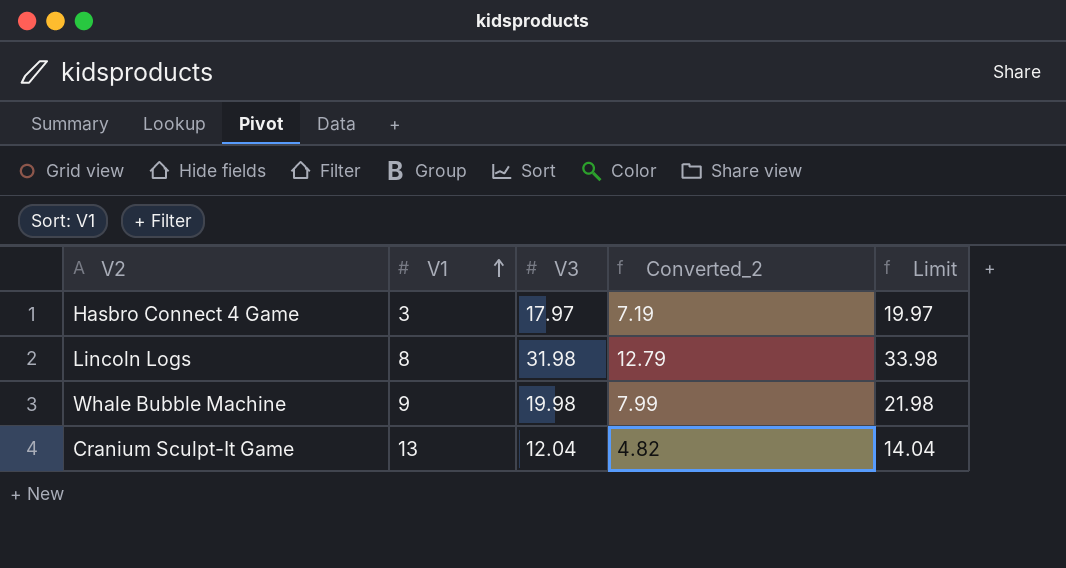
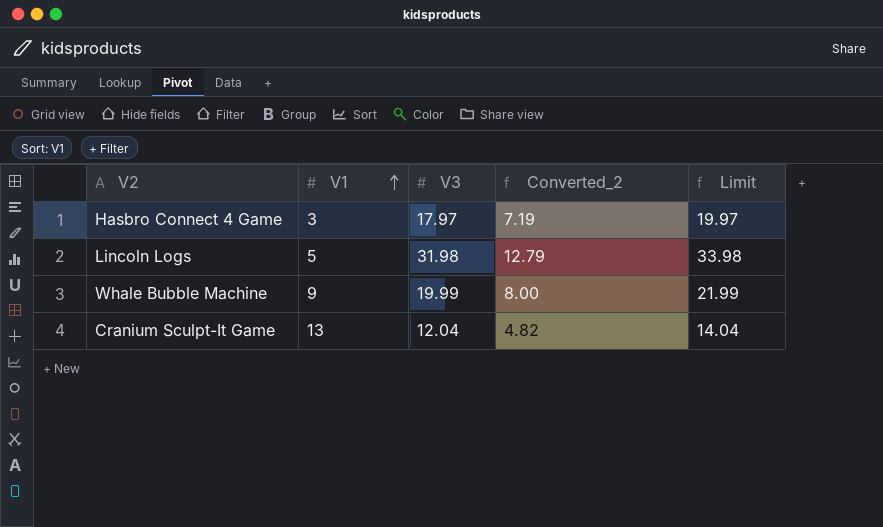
Lincoln Logs | V1: 8 -> 5
Whale Bubble Machine | V3: 19.98 -> 19.99
Whale Bubble Machine | Converted_2: 7.99 -> 8.00
Whale Bubble Machine | Limit: 21.98 -> 21.99

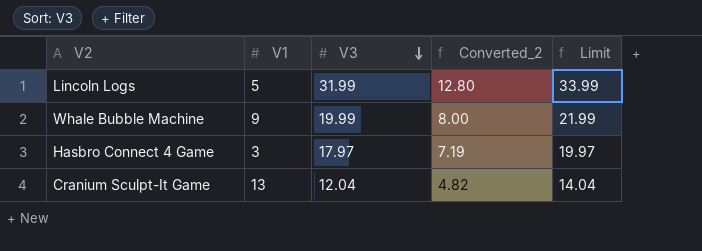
row order: V1 ascending -> V3 descending
Lincoln Logs | V3: 31.98 -> 31.99
Lincoln Logs | Converted_2: 12.79 -> 12.80
Lincoln Logs | Limit: 33.98 -> 33.99

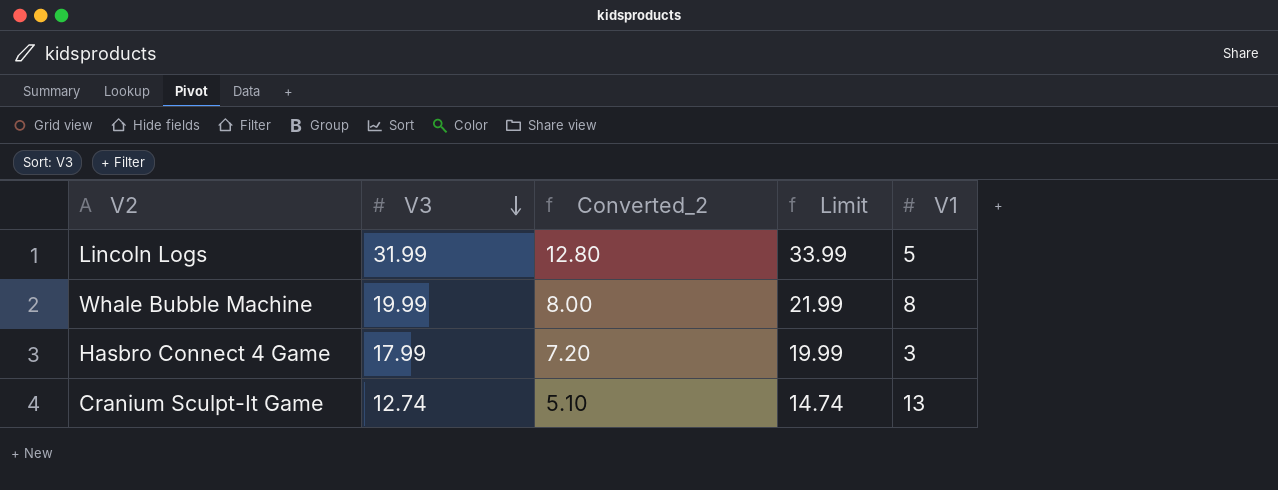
column V1 | position: 2 -> 5
Whale Bubble Machine | V1: 9 -> 8
Hasbro Connect 4 Game | V3: 17.97 -> 17.99
Hasbro Connect 4 Game | Converted_2: 7.19 -> 7.20
Hasbro Connect 4 Game | Limit: 19.97 -> 19.99
Cranium Sculpt-It Game | V3: 12.04 -> 12.74
Cranium Sculpt-It Game | Converted_2: 4.82 -> 5.10
Cranium Sculpt-It Game | Limit: 14.04 -> 14.74

